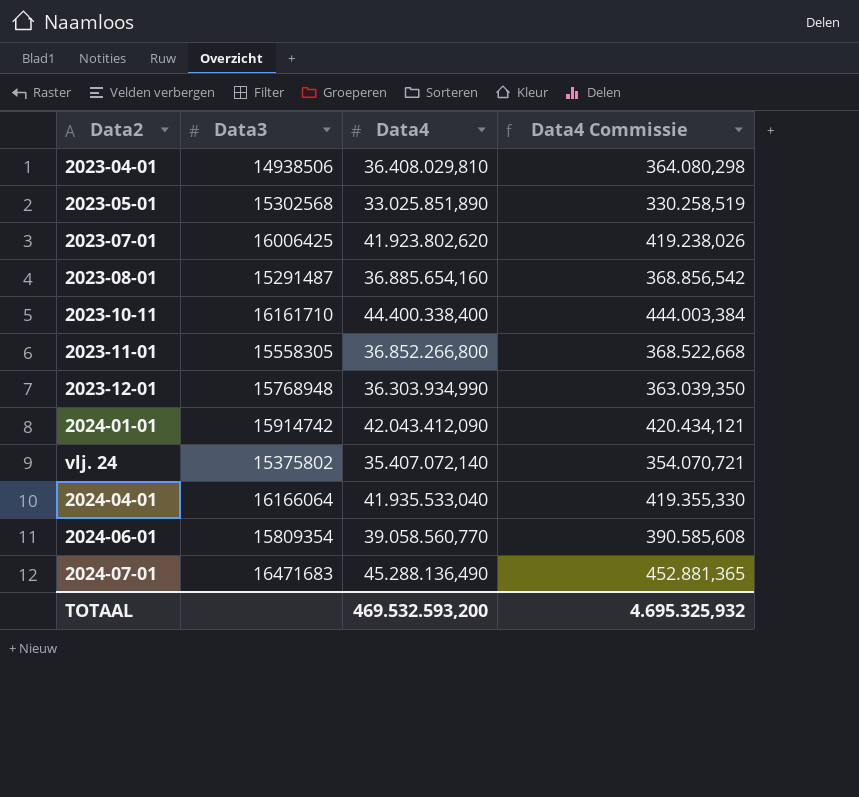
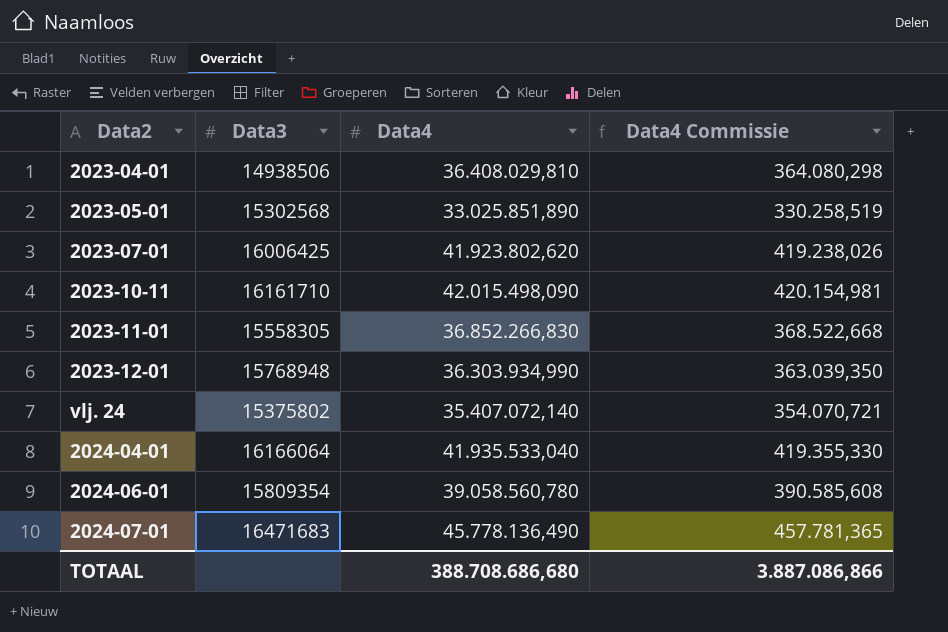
row 2023-08-01: 15291487 | 36.885.654,160 | 368.856,542 -> none
row 2024-01-01: 15914742 | 42.043.412,090 | 420.434,121 -> none
2023-10-11 | Data4: 44.400.338,400 -> 42.015.498,090
2023-10-11 | Data4 Commissie: 444.003,384 -> 420.154,981
2023-11-01 | Data4: 36.852.266,800 -> 36.852.266,830
2024-06-01 | Data4: 39.058.560,770 -> 39.058.560,780
2024-07-01 | Data4: 45.288.136,490 -> 45.778.136,490
2024-07-01 | Data4 Commissie: 452.881,365 -> 457.781,365
TOTAAL | Data4: 469.532.593,200 -> 388.708.686,680
TOTAAL | Data4 Commissie: 4.695.325,932 -> 3.887.086,866

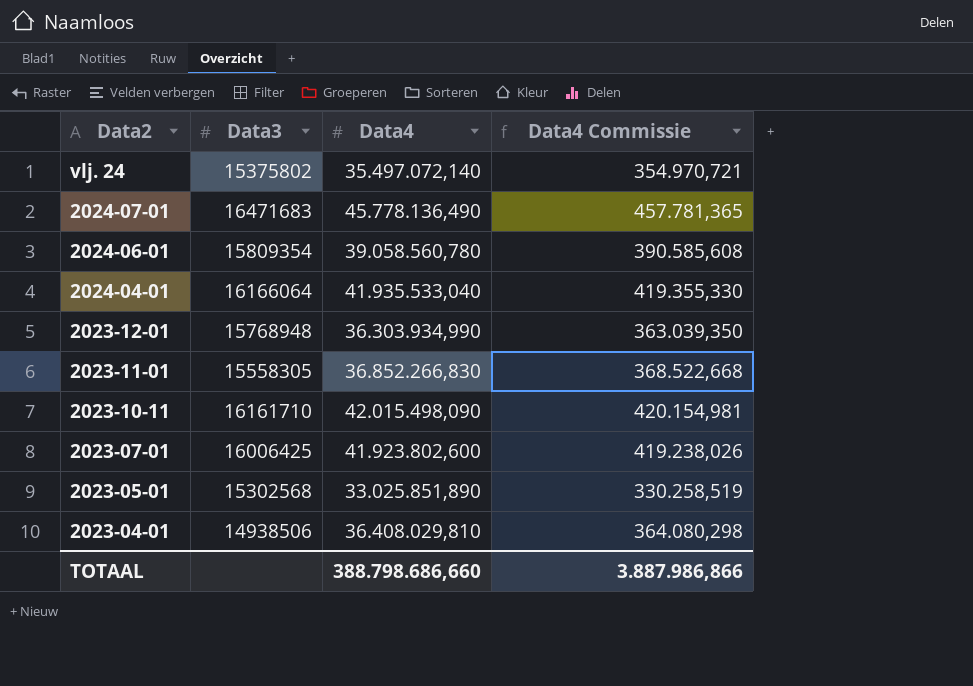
row order: none -> Data2 descending
vlj. 24 | Data4: 35.407.072,140 -> 35.497.072,140
vlj. 24 | Data4 Commissie: 354.070,721 -> 354.970,721
2023-07-01 | Data4: 41.923.802,620 -> 41.923.802,600
TOTAAL | Data4: 388.708.686,680 -> 388.798.686,660
TOTAAL | Data4 Commissie: 3.887.086,866 -> 3.887.986,866

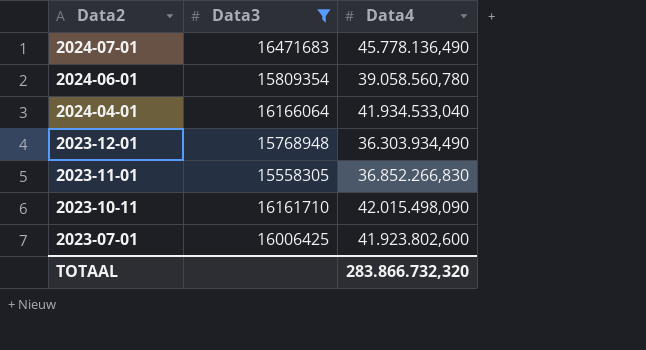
filter: none -> Data3 >= 15558305
column Data4 Commissie | formula: [Data4] * 0,01 -> none
2024-04-01 | Data4: 41.935.533,040 -> 41.934.533,040
2023-12-01 | Data4: 36.303.934,990 -> 36.303.934,490
TOTAAL | Data4: 388.798.686,660 -> 283.866.732,320

